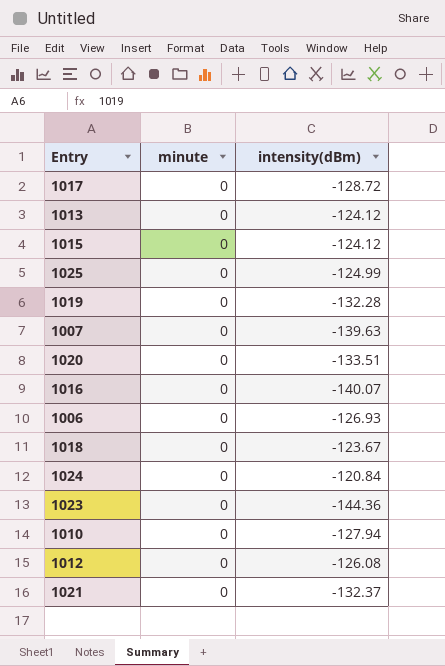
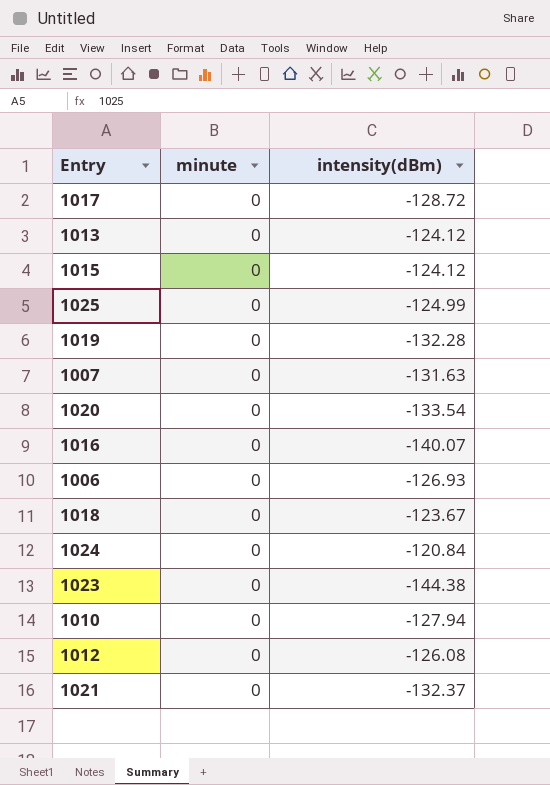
1007 | intensity(dBm): -139.63 -> -131.63
1020 | intensity(dBm): -133.51 -> -133.54
1023 | intensity(dBm): -144.36 -> -144.38

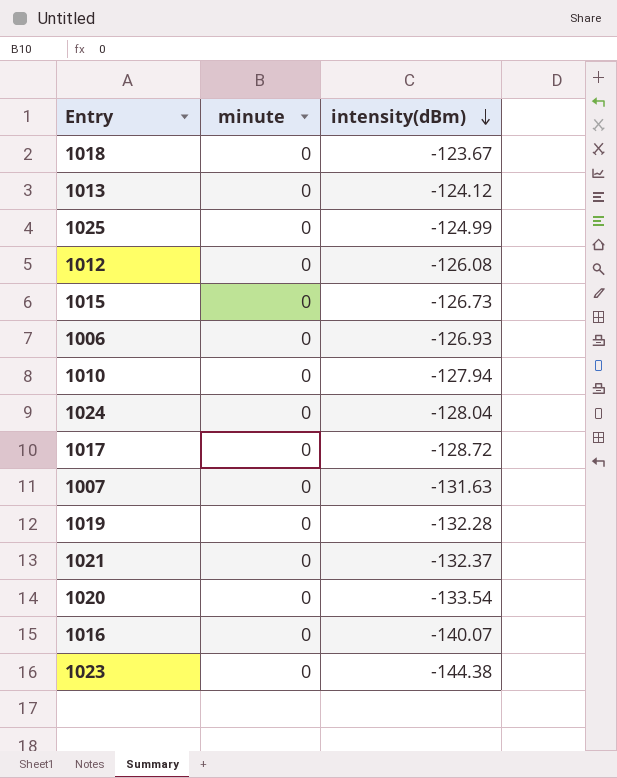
row order: none -> intensity(dBm) descending
1015 | intensity(dBm): -124.12 -> -126.73
1024 | intensity(dBm): -120.84 -> -128.04

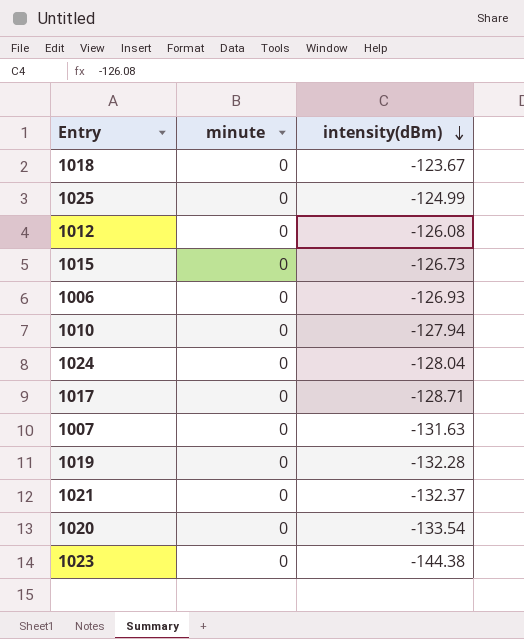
row 1013: 0 | -124.12 -> none
row 1016: 0 | -140.07 -> none
1017 | intensity(dBm): -128.72 -> -128.71

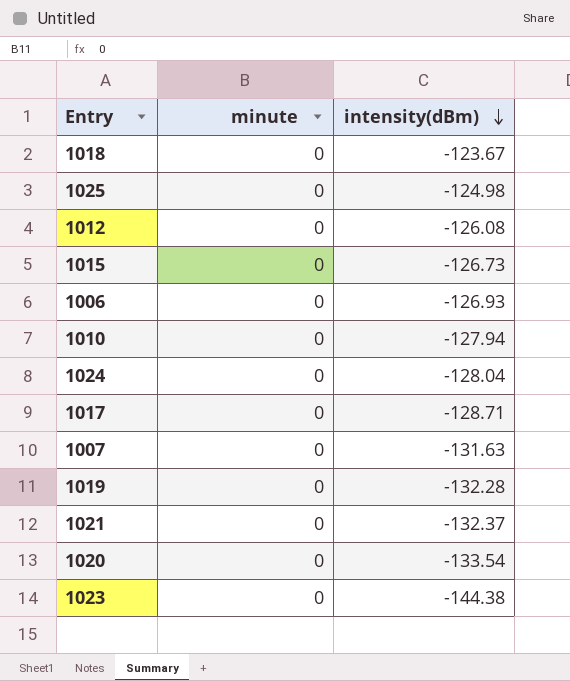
1025 | intensity(dBm): -124.99 -> -124.98

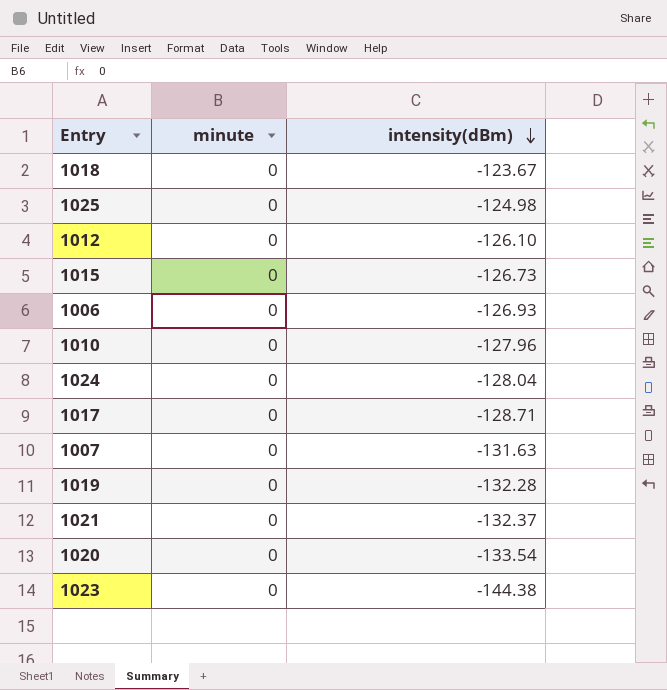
1012 | intensity(dBm): -126.08 -> -126.10
1010 | intensity(dBm): -127.94 -> -127.96

